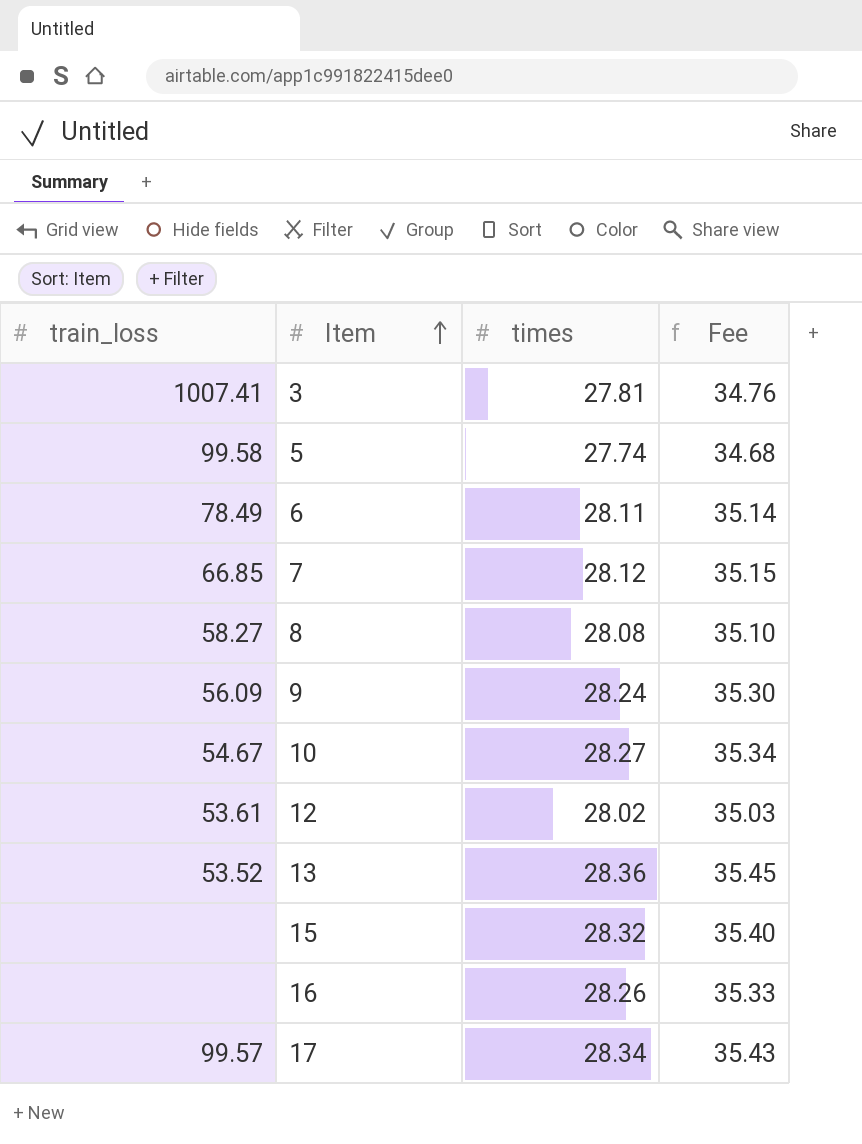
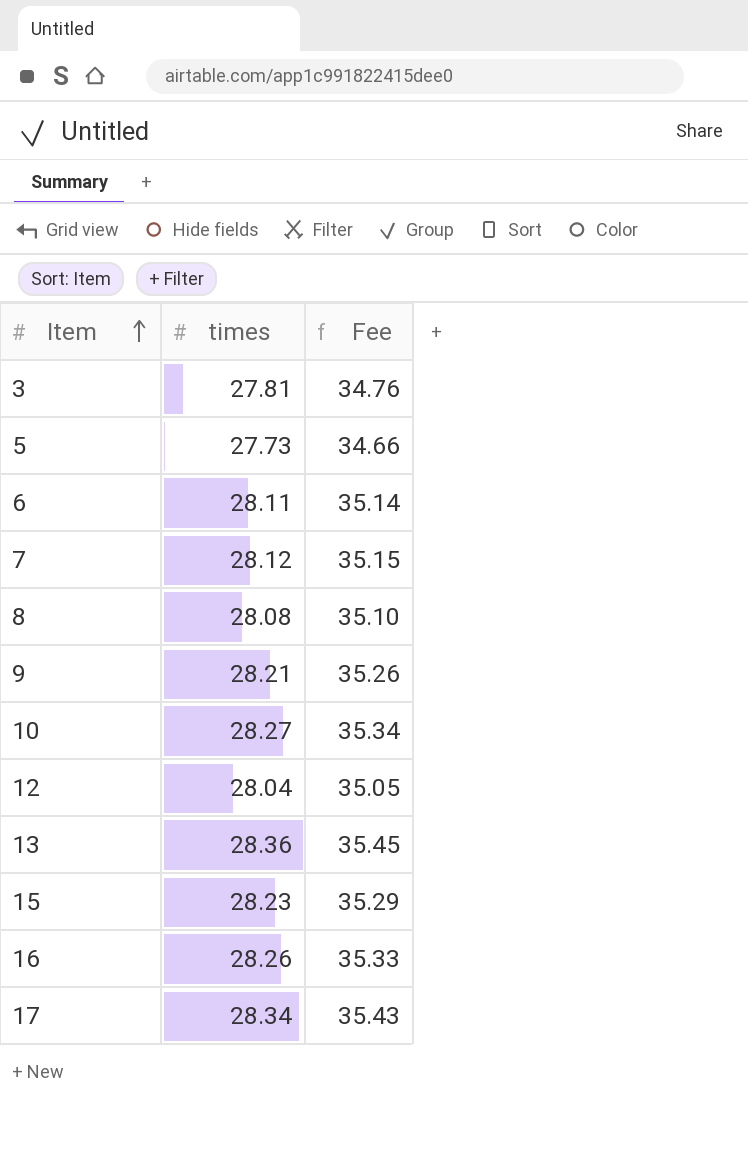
column train_loss | position: 1 -> none
5 | times: 27.74 -> 27.73
5 | Fee: 34.68 -> 34.66
9 | times: 28.24 -> 28.21
9 | Fee: 35.30 -> 35.26
12 | times: 28.02 -> 28.04
12 | Fee: 35.03 -> 35.05
15 | times: 28.32 -> 28.23
15 | Fee: 35.40 -> 35.29

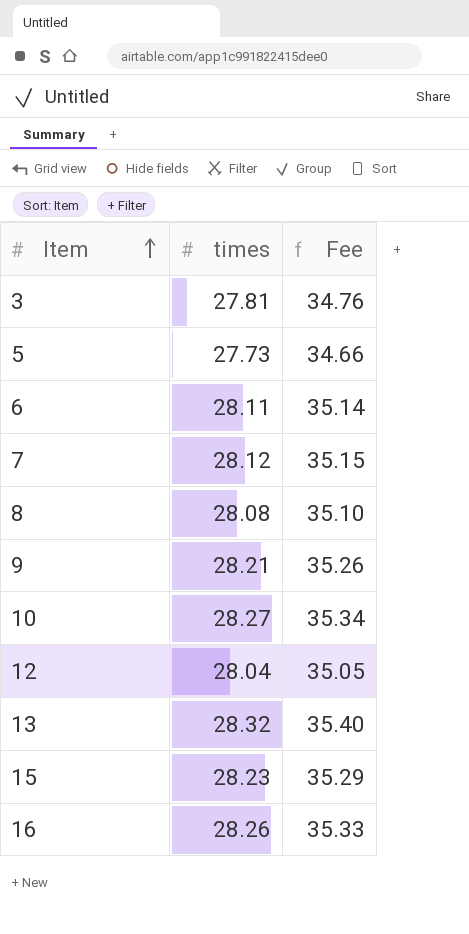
row 17: 28.34 | 35.43 -> none
13 | times: 28.36 -> 28.32
13 | Fee: 35.45 -> 35.40

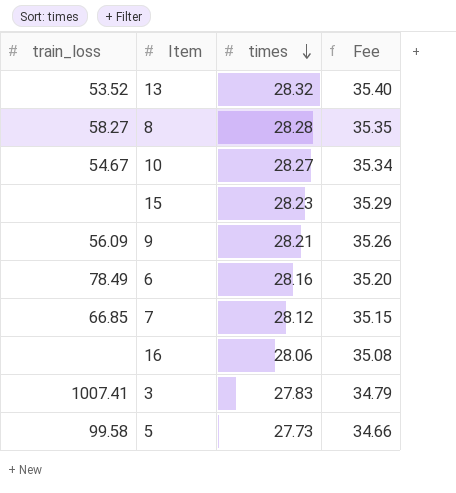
row order: Item ascending -> times descending
column train_loss | position: none -> 1
row 12: 28.04 | 35.05 -> none
8 | times: 28.08 -> 28.28
8 | Fee: 35.10 -> 35.35
6 | times: 28.11 -> 28.16
6 | Fee: 35.14 -> 35.20
16 | times: 28.26 -> 28.06
16 | Fee: 35.33 -> 35.08
3 | times: 27.81 -> 27.83
3 | Fee: 34.76 -> 34.79

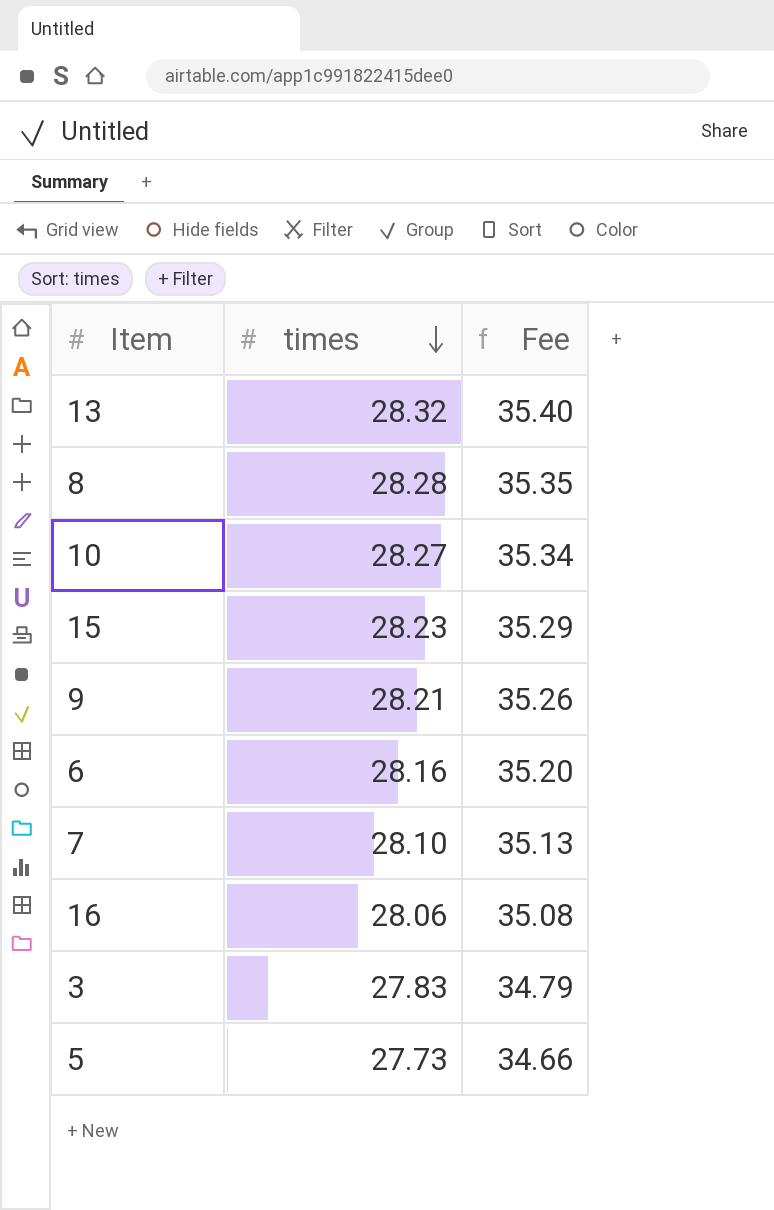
column train_loss | position: 1 -> none
7 | times: 28.12 -> 28.10
7 | Fee: 35.15 -> 35.13

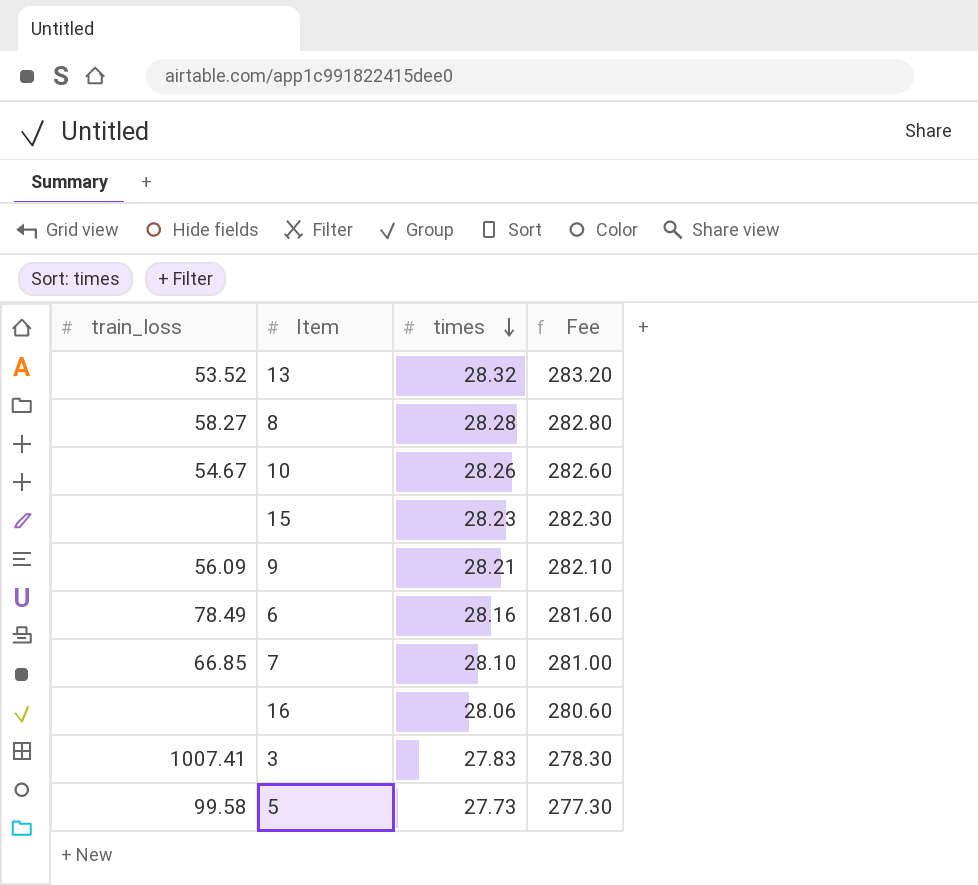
column train_loss | position: none -> 1
column Fee | formula: [times] * 1.25 -> [times] * 10
10 | times: 28.27 -> 28.26

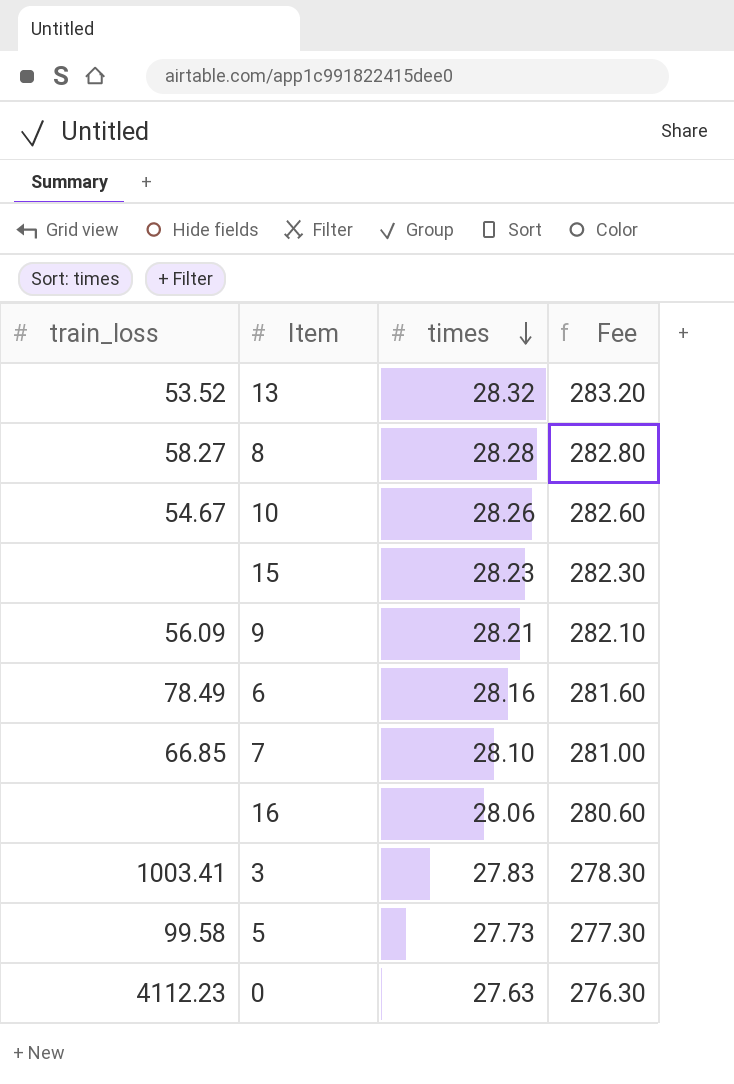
3 | train_loss: 1007.41 -> 1003.41
row 0: none -> 4112.23 | 27.63 | 276.30

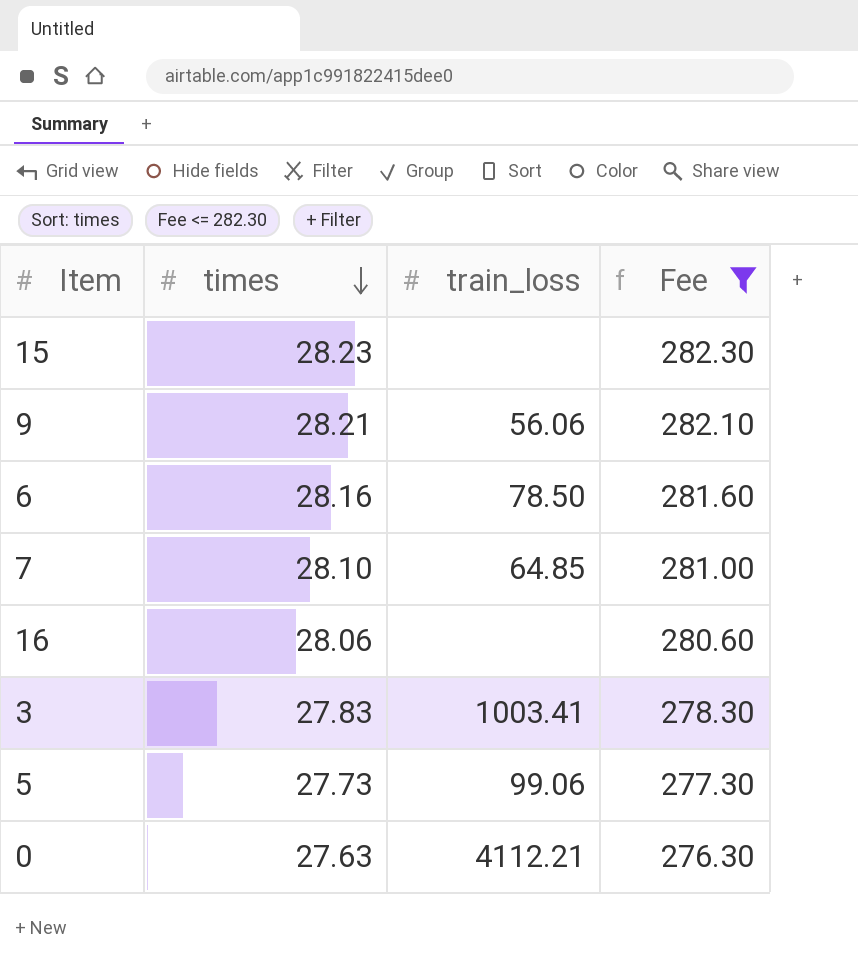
filter: none -> Fee <= 282.30
column train_loss | position: 1 -> 3
9 | train_loss: 56.09 -> 56.06
6 | train_loss: 78.49 -> 78.50
7 | train_loss: 66.85 -> 64.85
5 | train_loss: 99.58 -> 99.06
0 | train_loss: 4112.23 -> 4112.21

